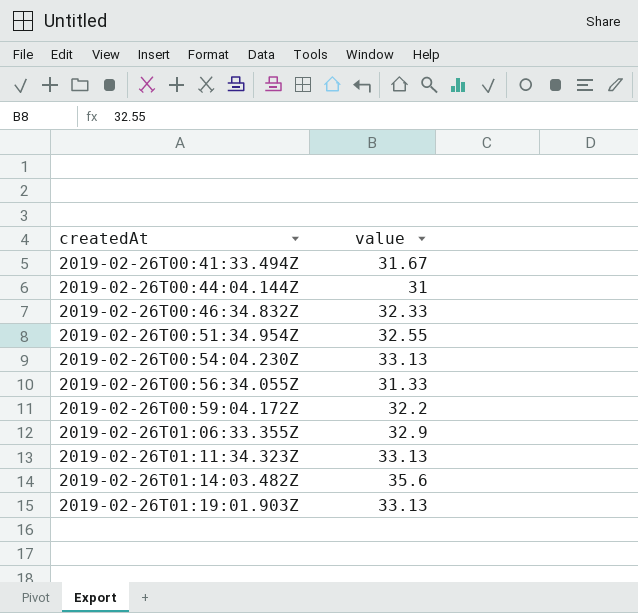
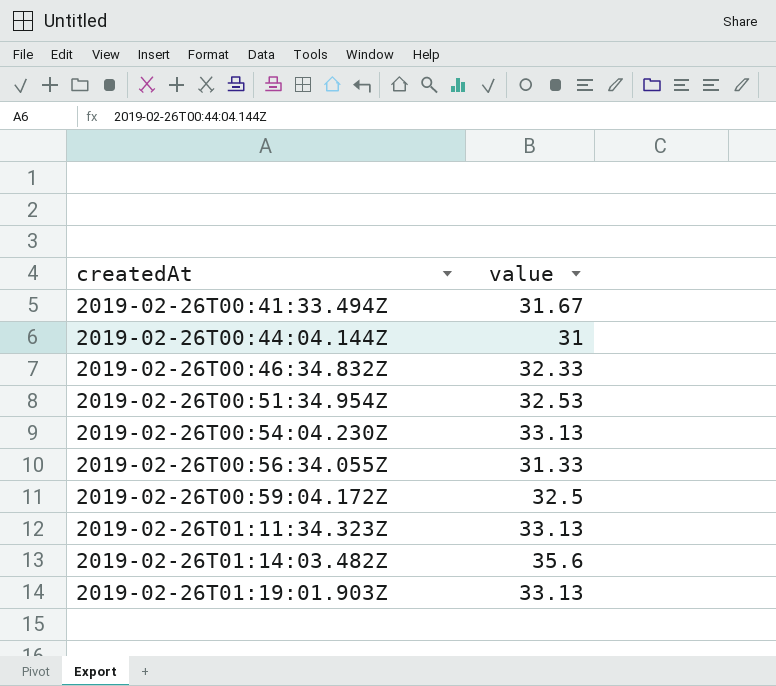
row 2019-02-26T01:06:33.355Z: 32.9 -> none
2019-02-26T00:51:34.954Z | value: 32.55 -> 32.53
2019-02-26T00:59:04.172Z | value: 32.2 -> 32.5

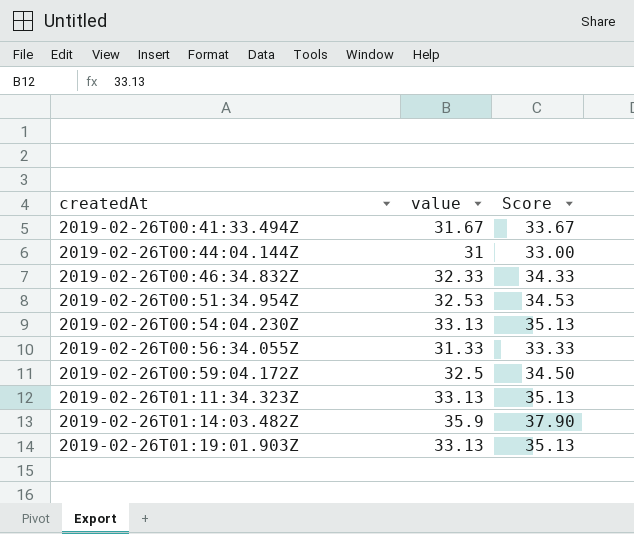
column Score | formula: none -> [value] + 2
2019-02-26T01:14:03.482Z | value: 35.6 -> 35.9

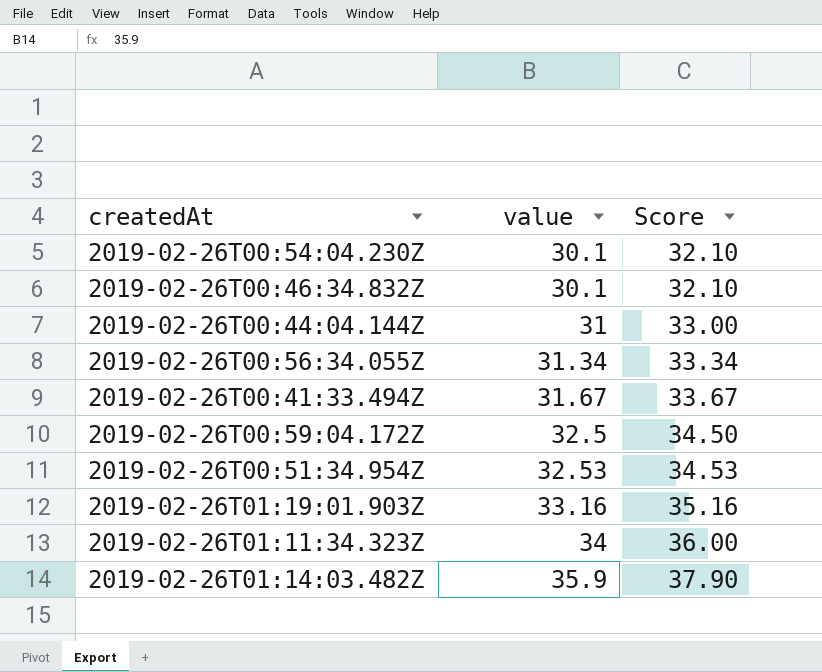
row order: createdAt ascending -> value ascending
2019-02-26T00:54:04.230Z | value: 33.13 -> 30.1
2019-02-26T00:54:04.230Z | Score: 35.13 -> 32.10
2019-02-26T00:46:34.832Z | value: 32.33 -> 30.1
2019-02-26T00:46:34.832Z | Score: 34.33 -> 32.10
2019-02-26T00:56:34.055Z | value: 31.33 -> 31.34
2019-02-26T00:56:34.055Z | Score: 33.33 -> 33.34
2019-02-26T01:19:01.903Z | value: 33.13 -> 33.16
2019-02-26T01:19:01.903Z | Score: 35.13 -> 35.16
2019-02-26T01:11:34.323Z | value: 33.13 -> 34
2019-02-26T01:11:34.323Z | Score: 35.13 -> 36.00

